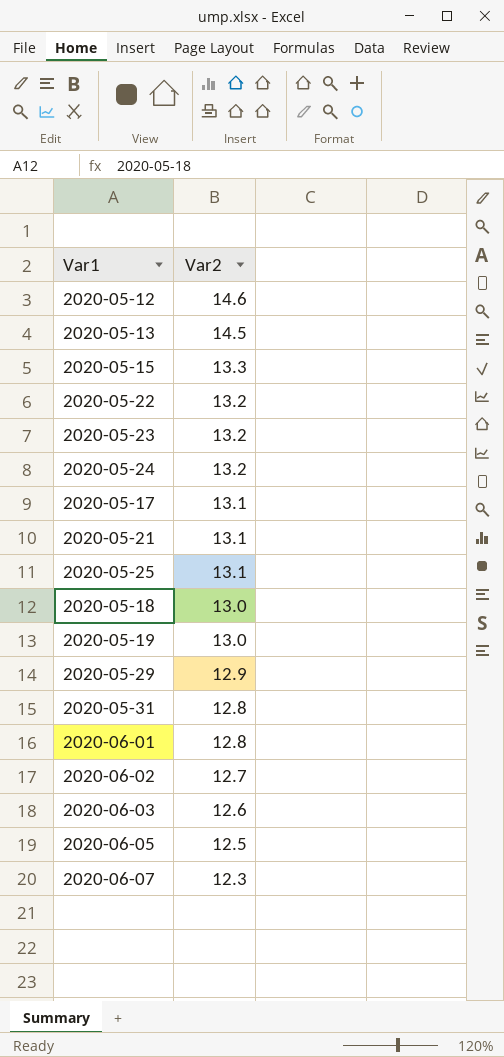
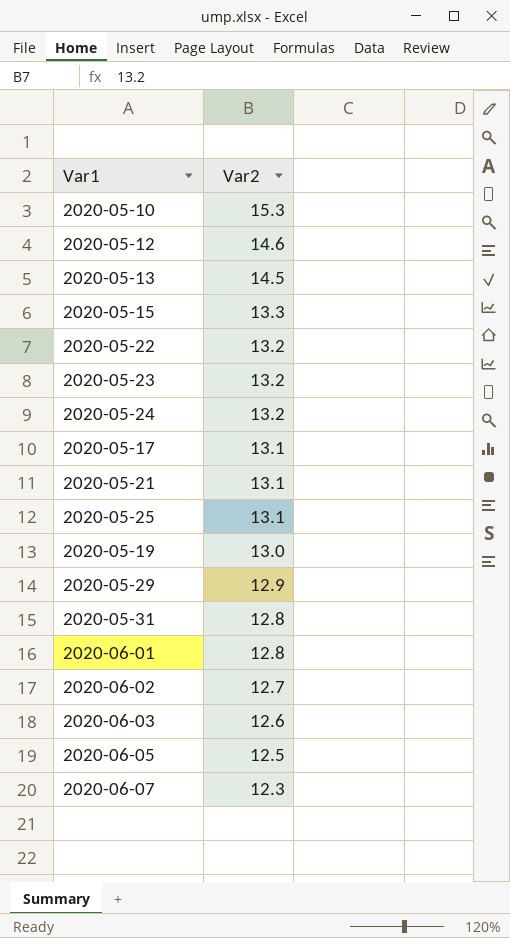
row 2020-05-18: 13.0 -> none
row 2020-05-10: none -> 15.3

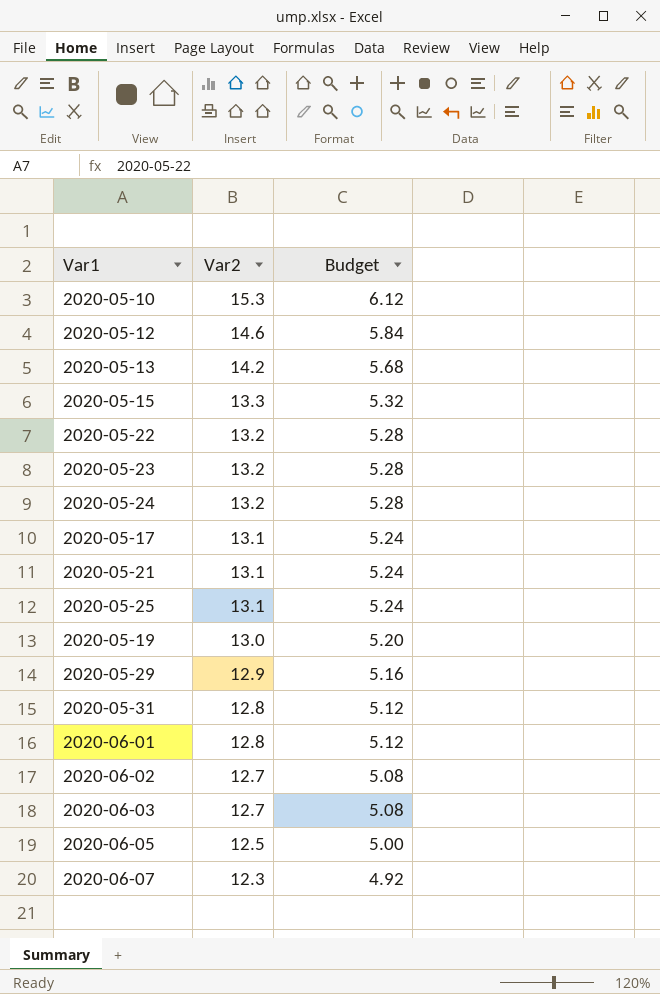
column Budget | formula: none -> [Var2] * 0.4
2020-05-13 | Var2: 14.5 -> 14.2
2020-06-03 | Var2: 12.6 -> 12.7

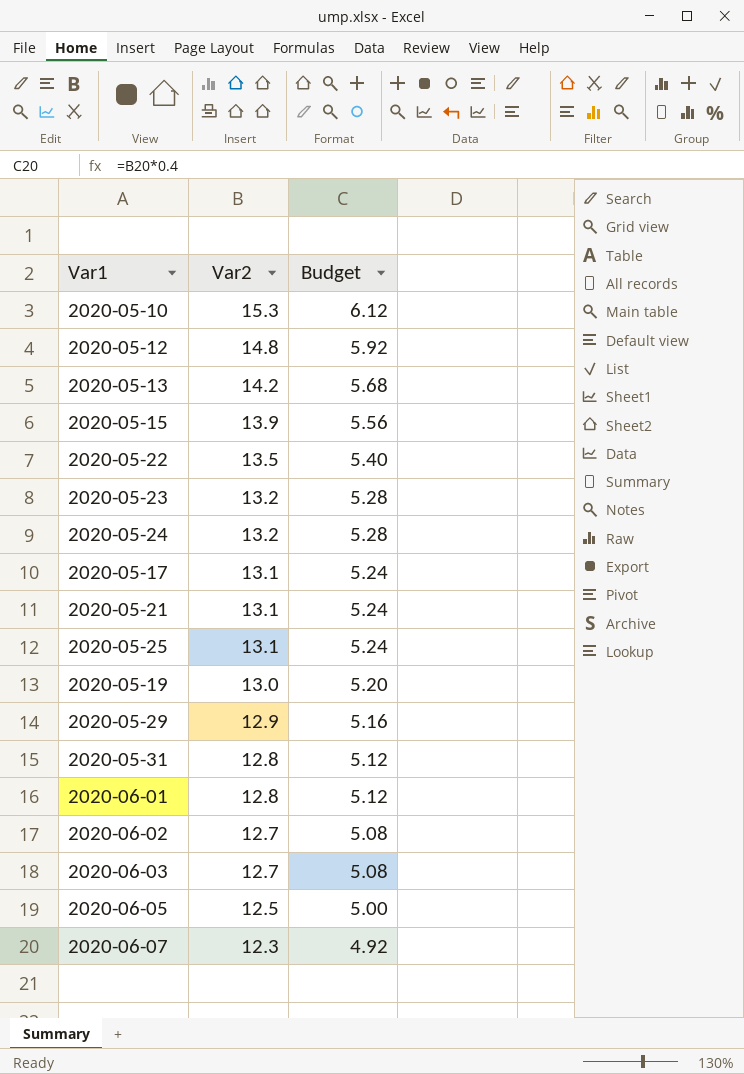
2020-05-12 | Var2: 14.6 -> 14.8
2020-05-12 | Budget: 5.84 -> 5.92
2020-05-15 | Var2: 13.3 -> 13.9
2020-05-15 | Budget: 5.32 -> 5.56
2020-05-22 | Var2: 13.2 -> 13.5
2020-05-22 | Budget: 5.28 -> 5.40

